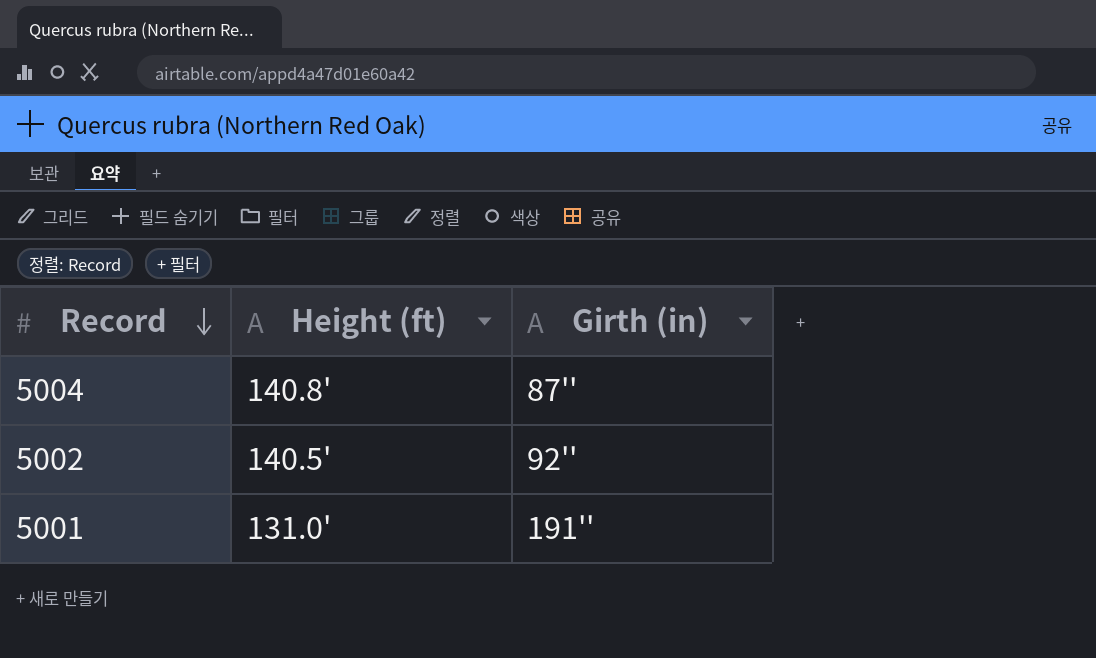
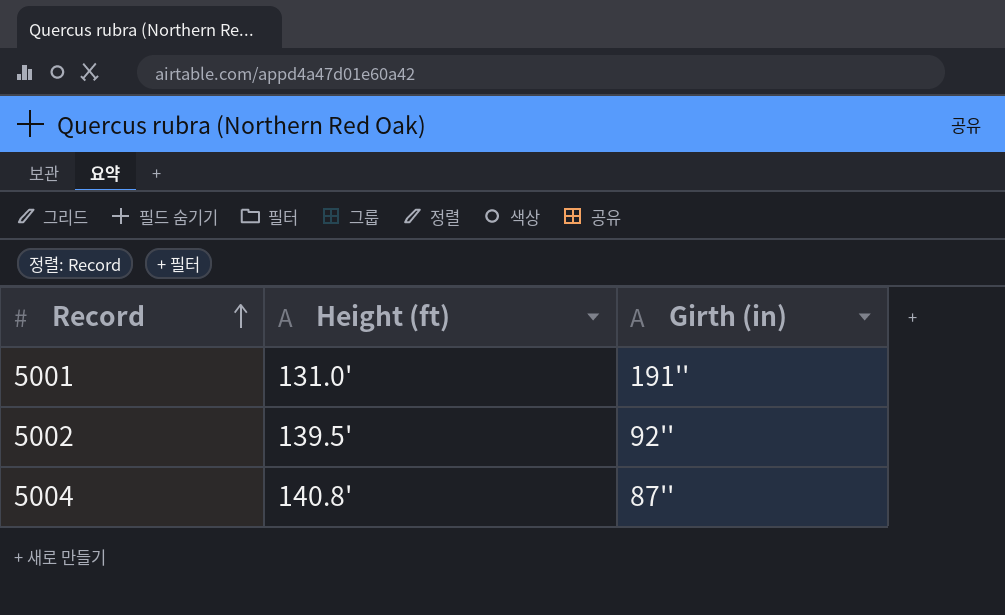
row order: Record descending -> Record ascending
5002 | Height (ft): 140.5' -> 139.5'

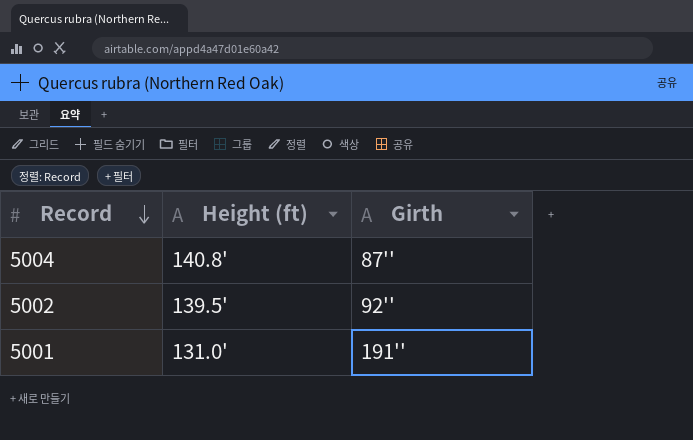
row order: Record ascending -> Record descending
column name: Girth (in) -> Girth

